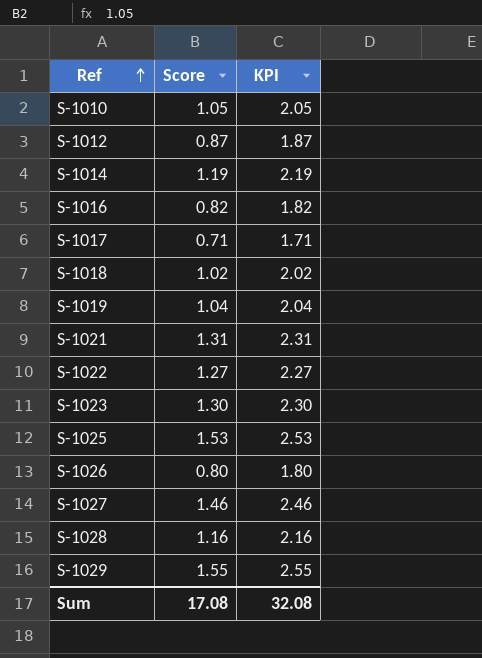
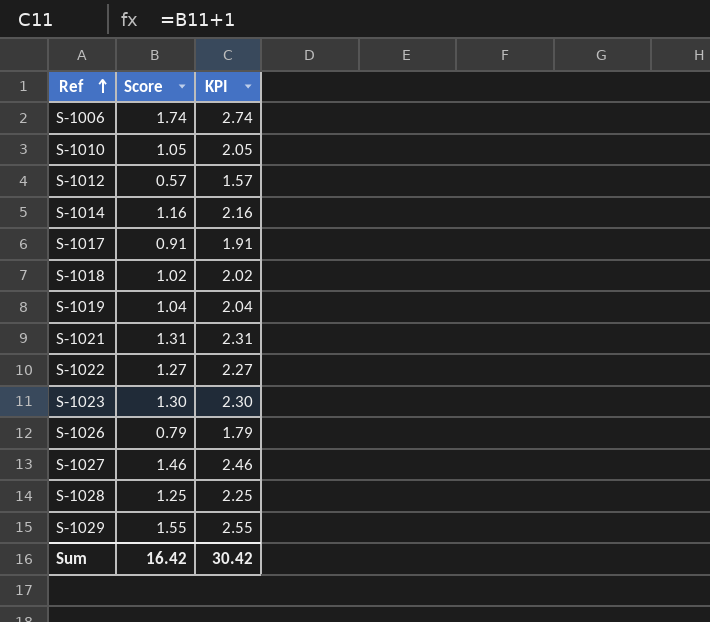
row S-1016: 0.82 | 1.82 -> none
row S-1025: 1.53 | 2.53 -> none
row S-1006: none -> 1.74 | 2.74
S-1012 | Score: 0.87 -> 0.57
S-1012 | KPI: 1.87 -> 1.57
S-1014 | Score: 1.19 -> 1.16
S-1014 | KPI: 2.19 -> 2.16
S-1017 | Score: 0.71 -> 0.91
S-1017 | KPI: 1.71 -> 1.91
S-1026 | Score: 0.80 -> 0.79
S-1026 | KPI: 1.80 -> 1.79
S-1028 | Score: 1.16 -> 1.25
S-1028 | KPI: 2.16 -> 2.25
Sum | Score: 17.08 -> 16.42
Sum | KPI: 32.08 -> 30.42

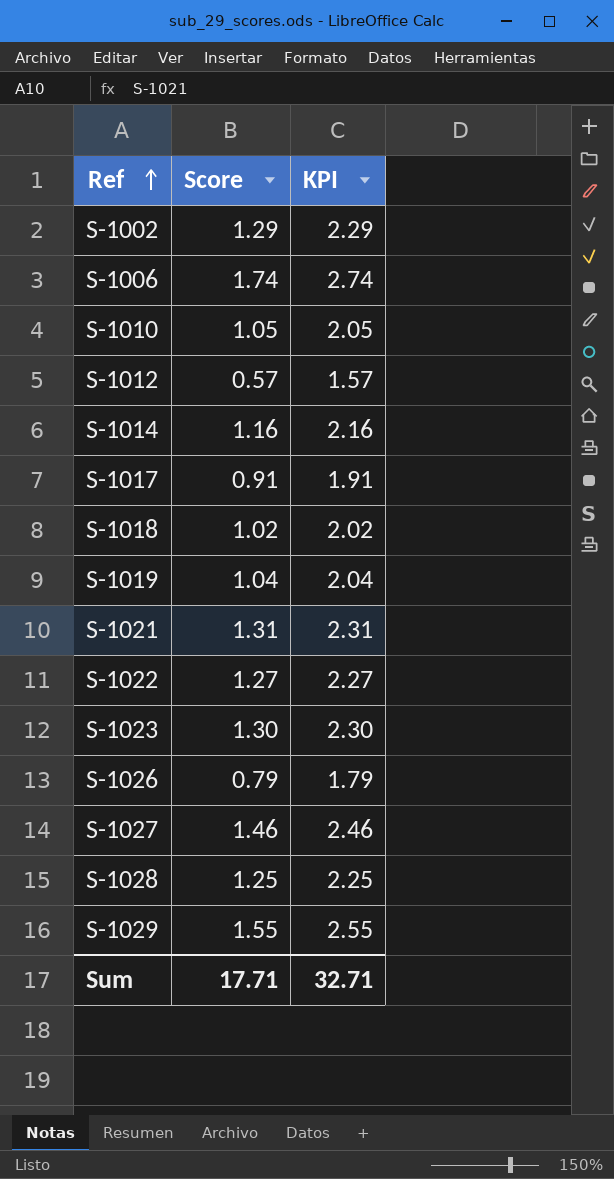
row S-1002: none -> 1.29 | 2.29
Sum | Score: 16.42 -> 17.71
Sum | KPI: 30.42 -> 32.71

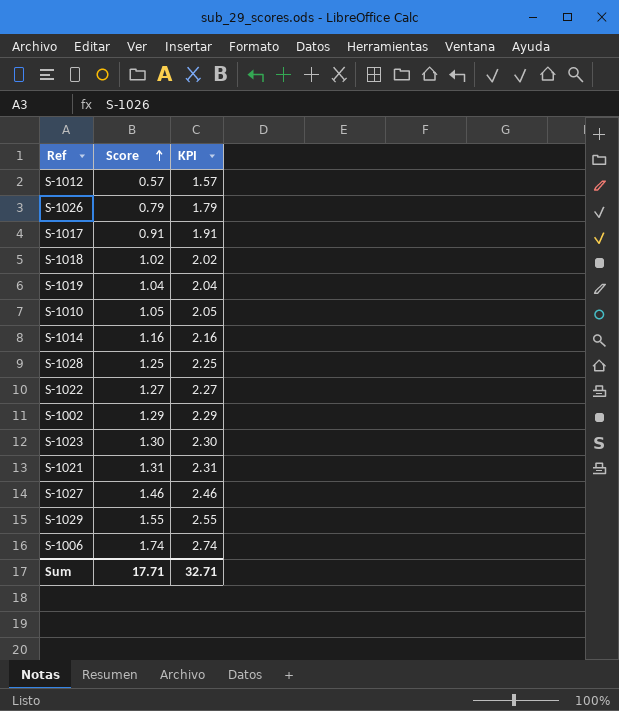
row order: Ref ascending -> Score ascending

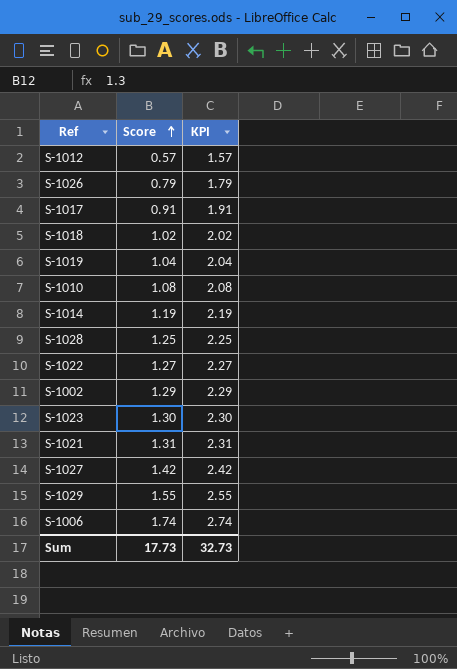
S-1010 | Score: 1.05 -> 1.08
S-1010 | KPI: 2.05 -> 2.08
S-1014 | Score: 1.16 -> 1.19
S-1014 | KPI: 2.16 -> 2.19
S-1027 | Score: 1.46 -> 1.42
S-1027 | KPI: 2.46 -> 2.42
Sum | Score: 17.71 -> 17.73
Sum | KPI: 32.71 -> 32.73

